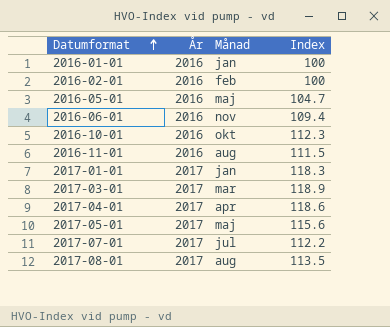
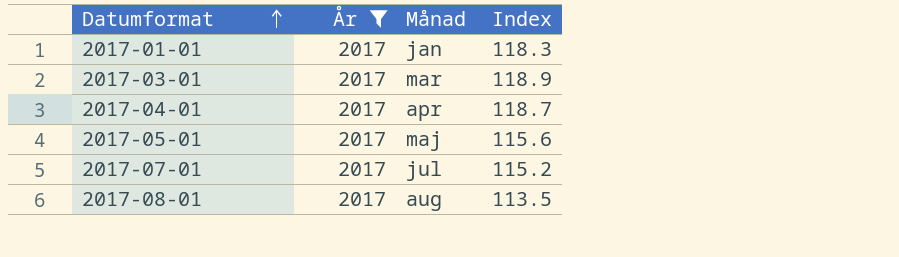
filter: none -> År = 2017
2017-04-01 | Index: 118.6 -> 118.7
2017-07-01 | Index: 112.2 -> 115.2

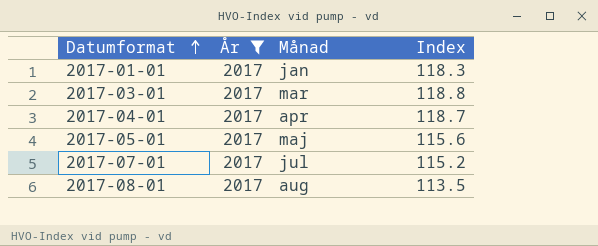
2017-03-01 | Index: 118.9 -> 118.8

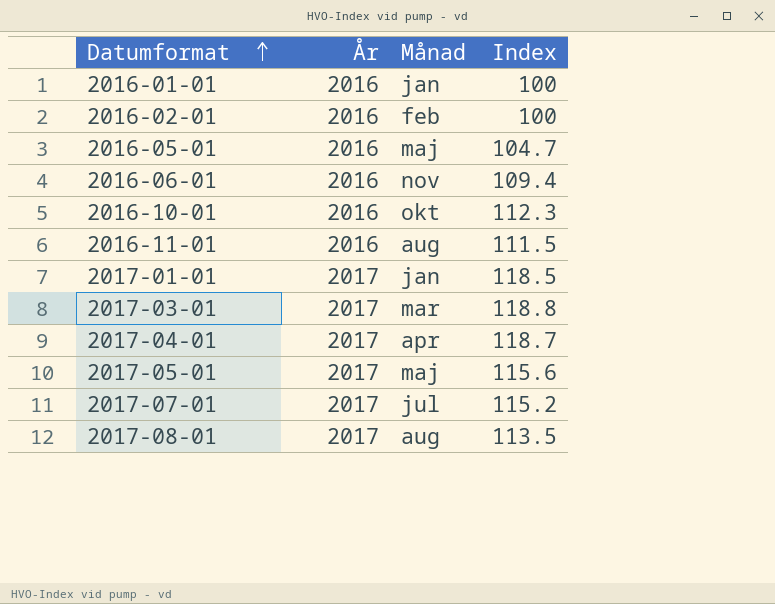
filter: År = 2017 -> none
2017-01-01 | Index: 118.3 -> 118.5

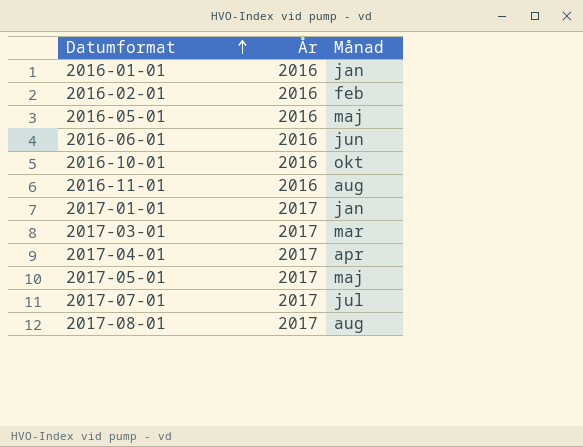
column Index | position: 4 -> none
2016-06-01 | Månad: nov -> jun

